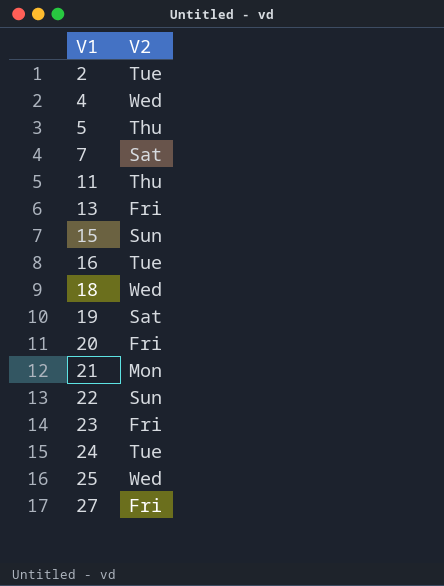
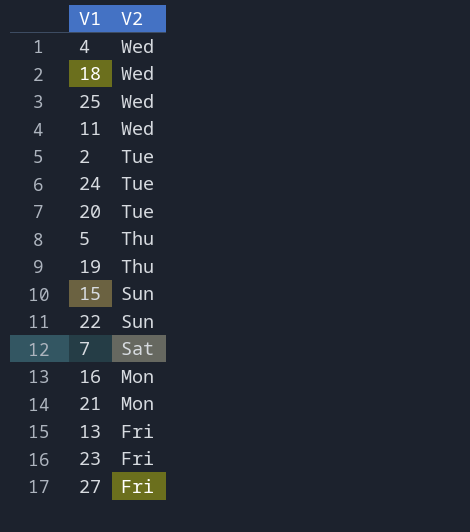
row order: V1 ascending -> V2 descending
11 | V2: Thu -> Wed
20 | V2: Fri -> Tue
19 | V2: Sat -> Thu
16 | V2: Tue -> Mon

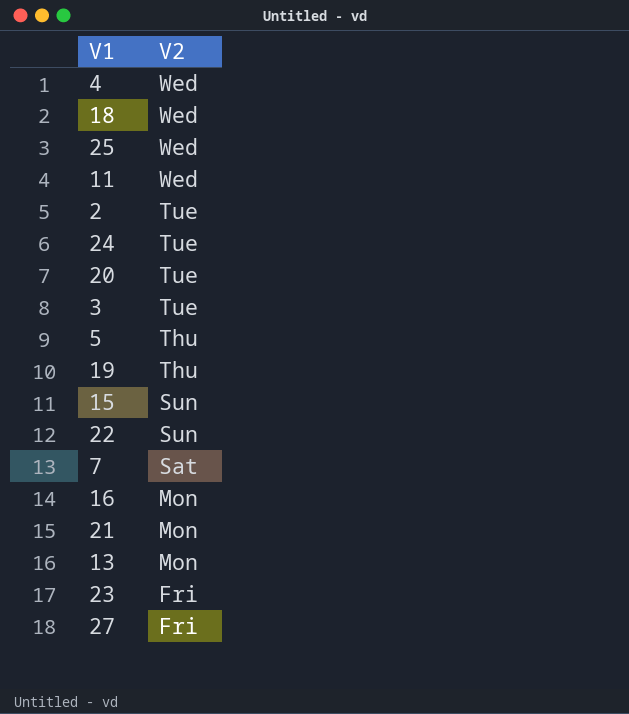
row 3: none -> Tue
13 | V2: Fri -> Mon

